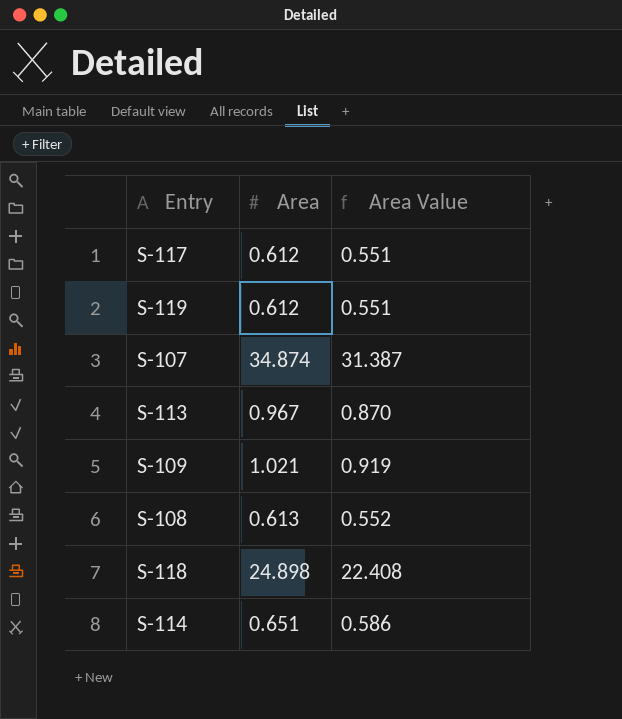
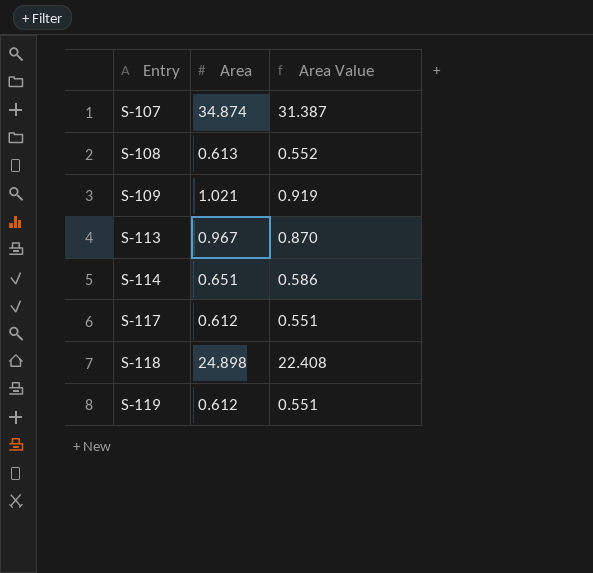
row order: none -> Entry ascending

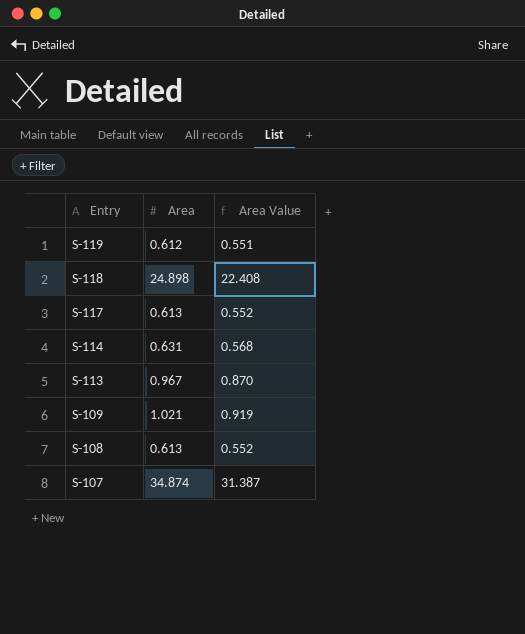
row order: Entry ascending -> Entry descending
S-117 | Area: 0.612 -> 0.613
S-117 | Area Value: 0.551 -> 0.552
S-114 | Area: 0.651 -> 0.631
S-114 | Area Value: 0.586 -> 0.568

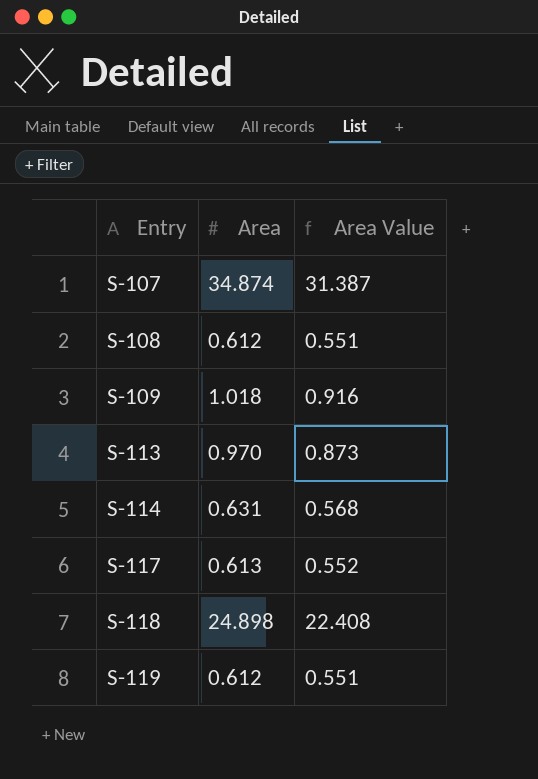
row order: Entry descending -> Entry ascending
S-108 | Area: 0.613 -> 0.612
S-108 | Area Value: 0.552 -> 0.551
S-109 | Area: 1.021 -> 1.018
S-109 | Area Value: 0.919 -> 0.916
S-113 | Area: 0.967 -> 0.970
S-113 | Area Value: 0.870 -> 0.873

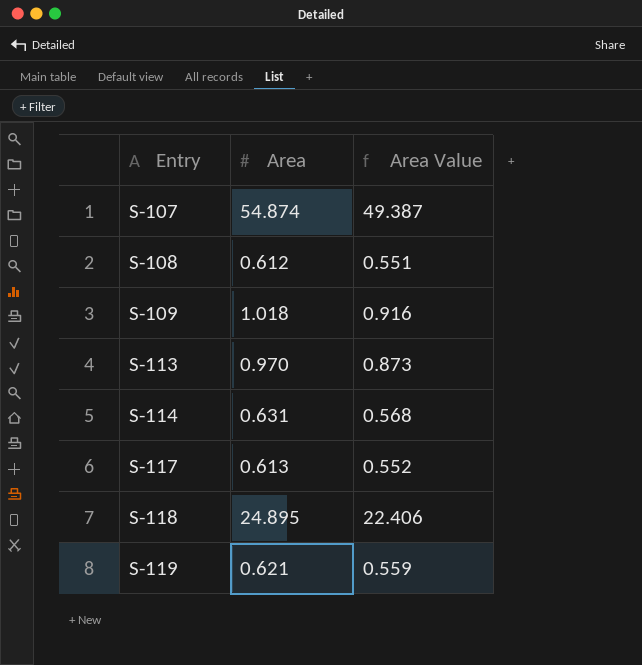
S-107 | Area: 34.874 -> 54.874
S-107 | Area Value: 31.387 -> 49.387
S-118 | Area: 24.898 -> 24.895
S-118 | Area Value: 22.408 -> 22.406
S-119 | Area: 0.612 -> 0.621
S-119 | Area Value: 0.551 -> 0.559

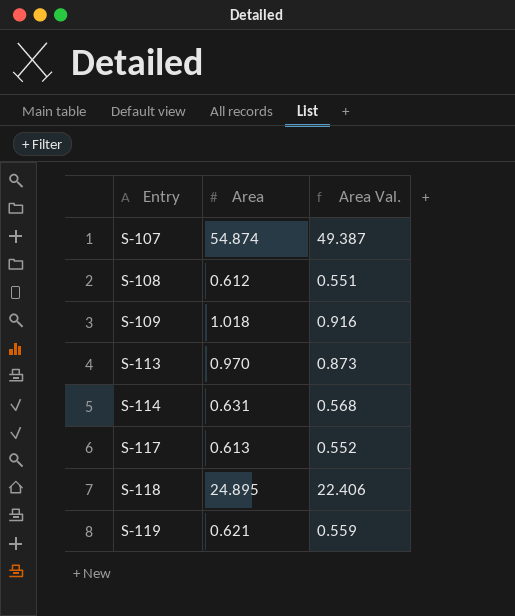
column name: Area Value -> Area Val.

